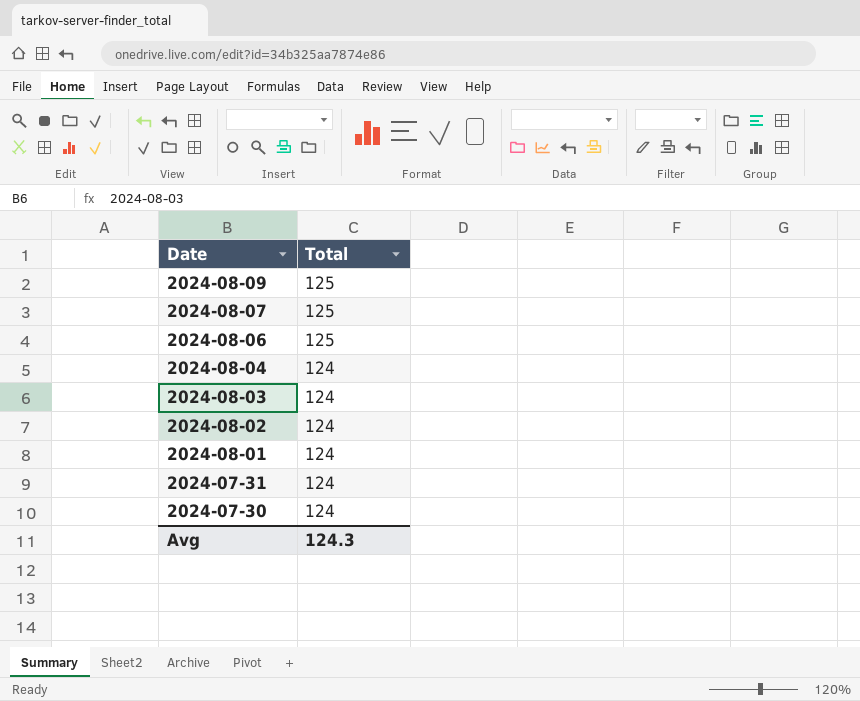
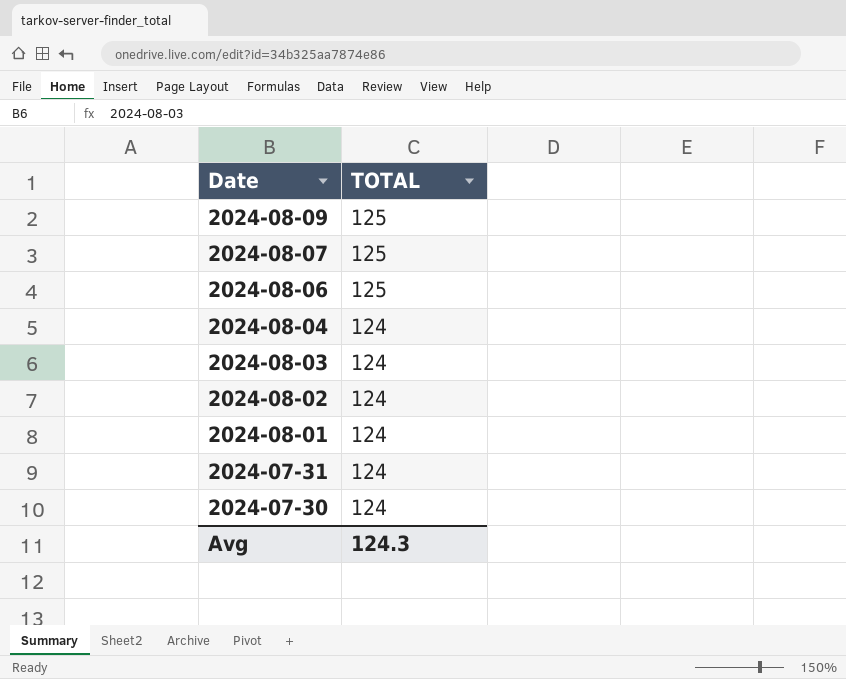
column name: Total -> TOTAL

